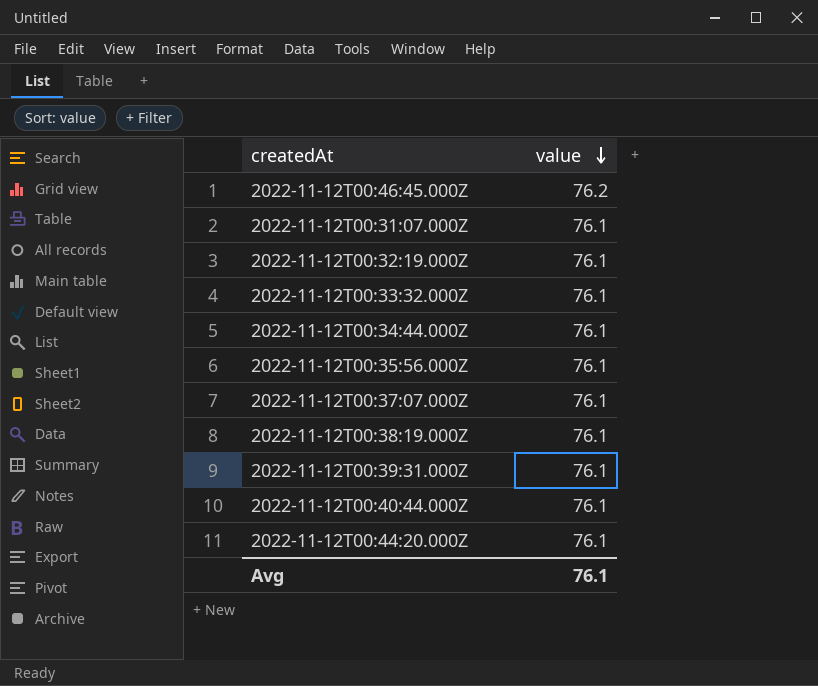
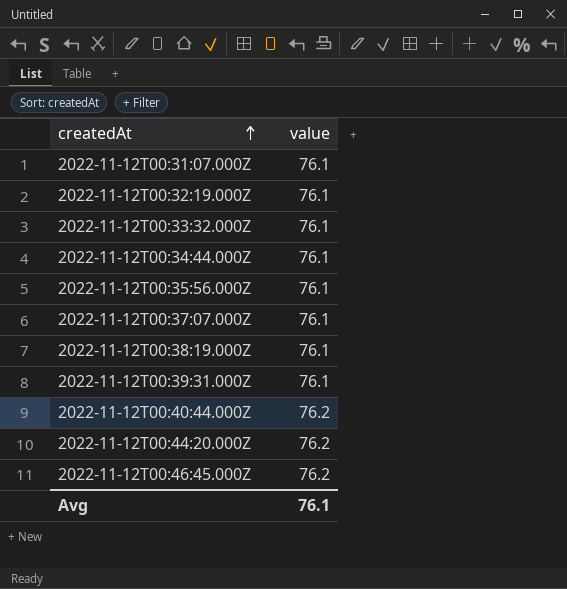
row order: value descending -> createdAt ascending
2022-11-12T00:40:44.000Z | value: 76.1 -> 76.2
2022-11-12T00:44:20.000Z | value: 76.1 -> 76.2

